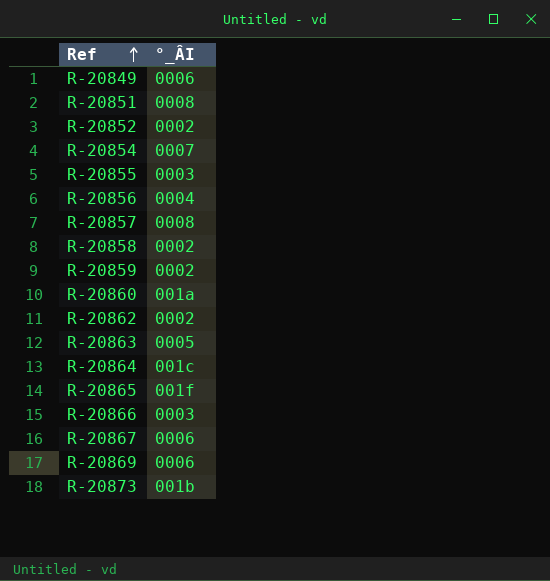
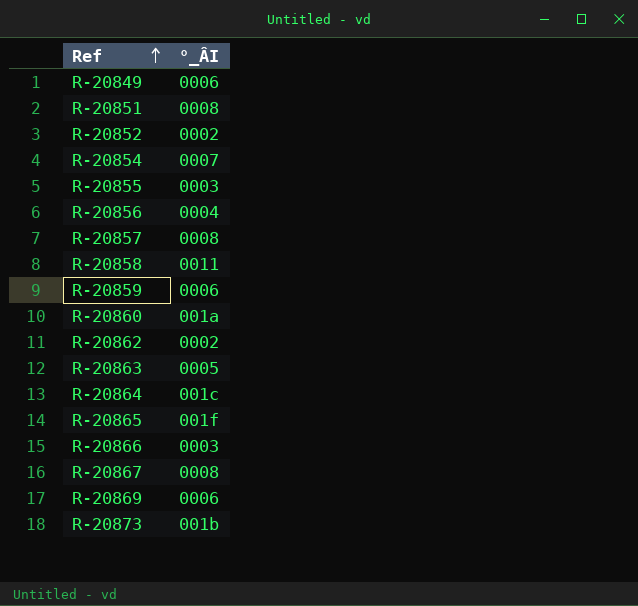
R-20858 | °_ÂI: 0002 -> 0011
R-20859 | °_ÂI: 0002 -> 0006
R-20867 | °_ÂI: 0006 -> 0008

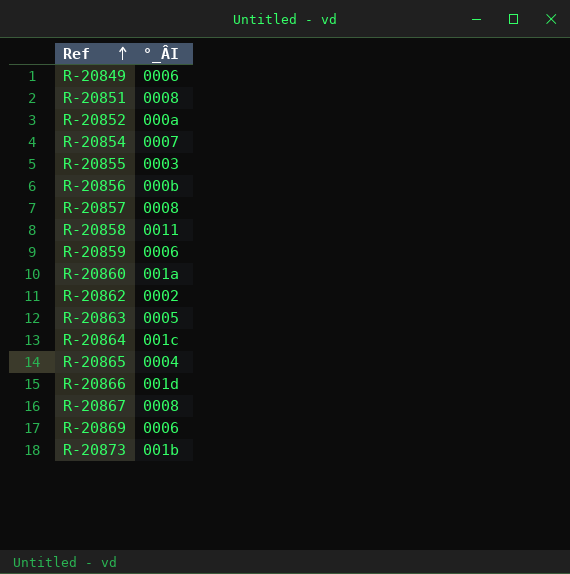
R-20852 | °_ÂI: 0002 -> 000a
R-20856 | °_ÂI: 0004 -> 000b
R-20865 | °_ÂI: 001f -> 0004
R-20866 | °_ÂI: 0003 -> 001d

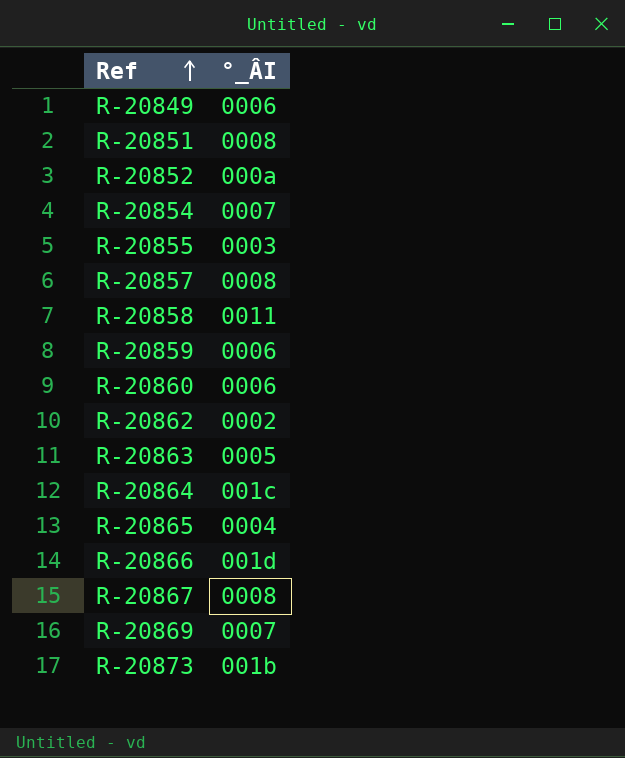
row R-20856: 000b -> none
R-20860 | °_ÂI: 001a -> 0006
R-20869 | °_ÂI: 0006 -> 0007

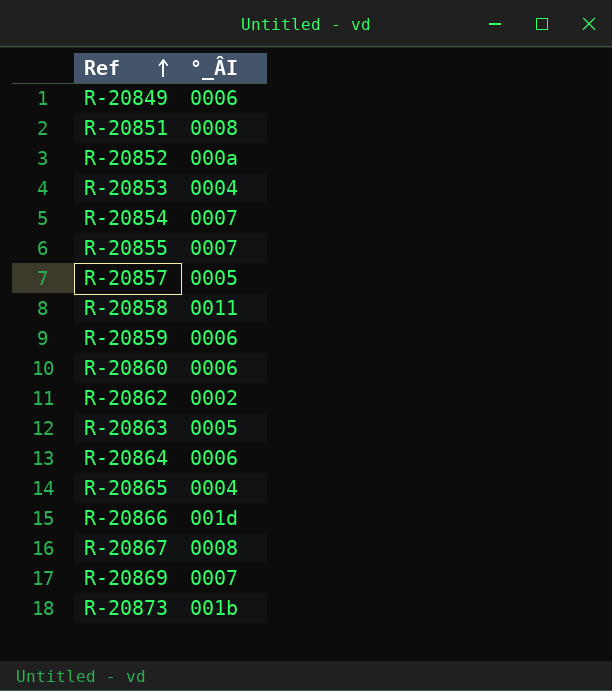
row R-20853: none -> 0004
R-20855 | °_ÂI: 0003 -> 0007
R-20857 | °_ÂI: 0008 -> 0005
R-20864 | °_ÂI: 001c -> 0006

